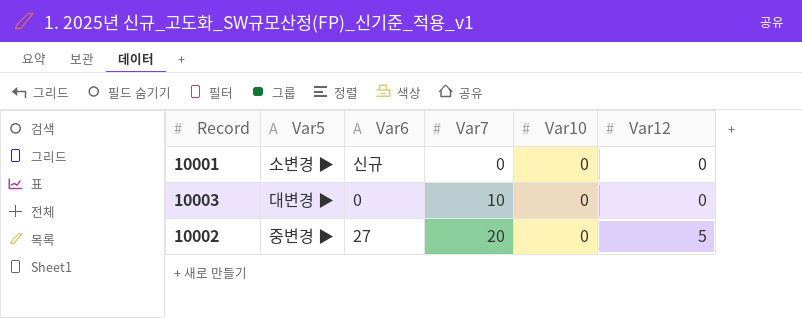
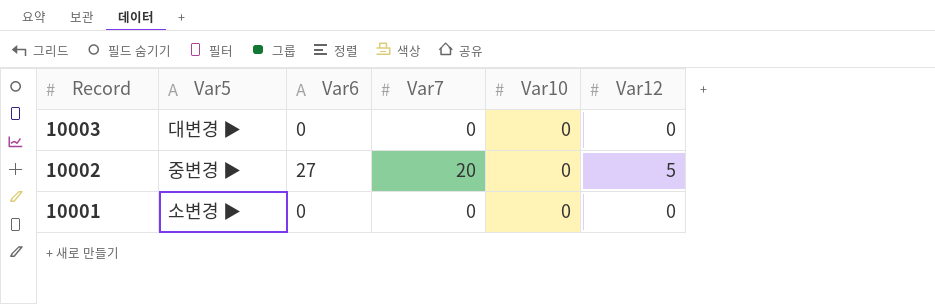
row order: Var7 ascending -> Record descending
10003 | Var7: 10 -> 0
10001 | Var6: 신규 -> 0

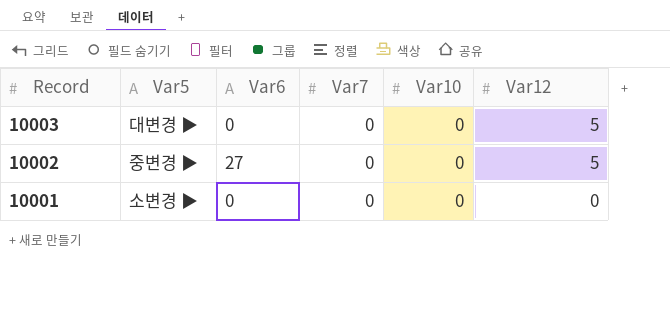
10003 | Var12: 0 -> 5
10002 | Var7: 20 -> 0

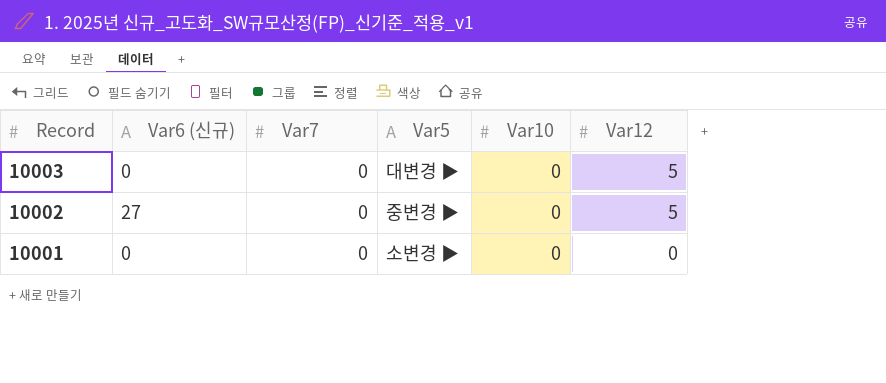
column name: Var6 -> Var6 (신규)
column Var5 | position: 2 -> 4

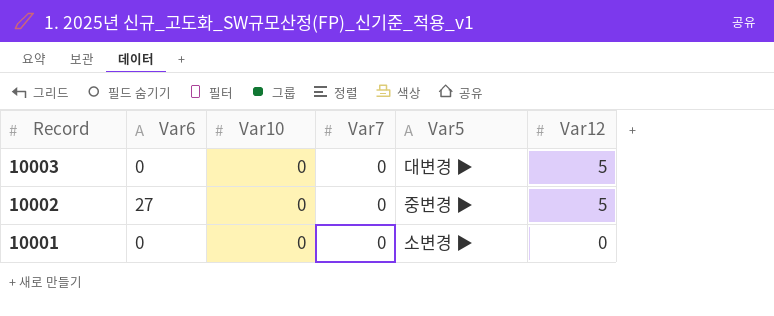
column name: Var6 (신규) -> Var6
column Var10 | position: 5 -> 3

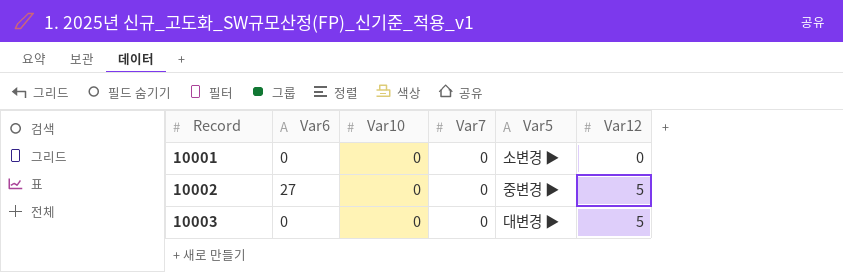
row order: Record descending -> Record ascending

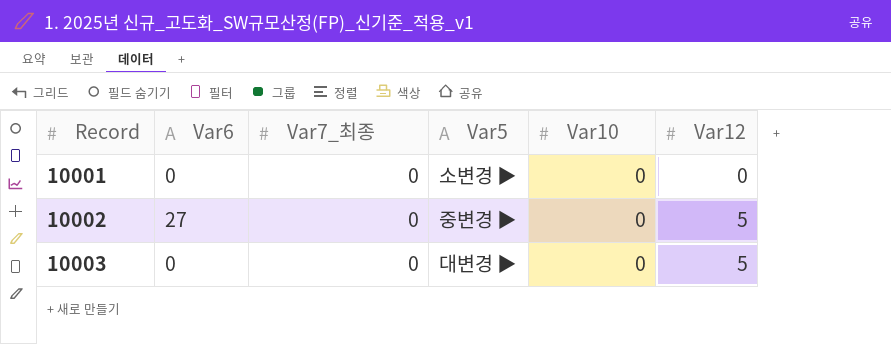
column name: Var7 -> Var7_최종
column Var10 | position: 3 -> 5

